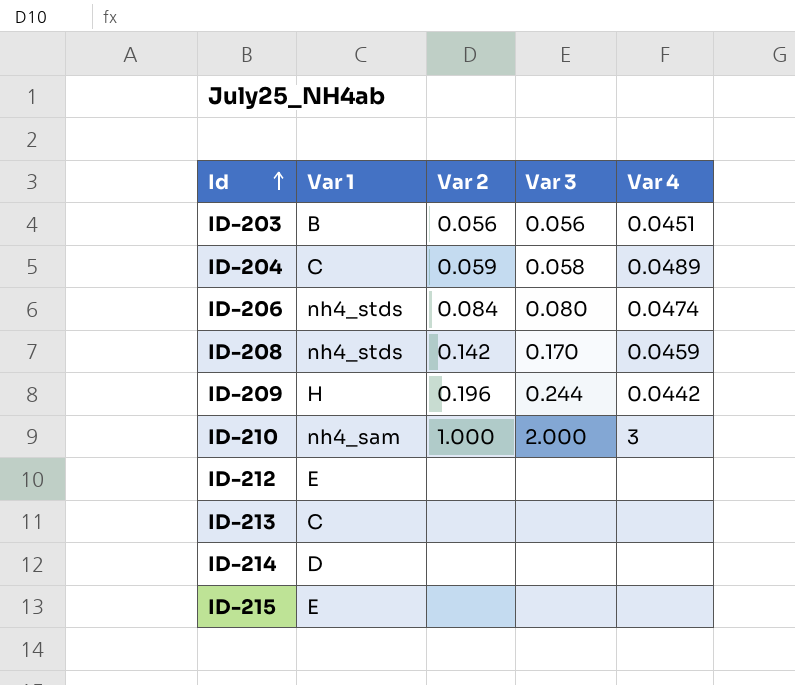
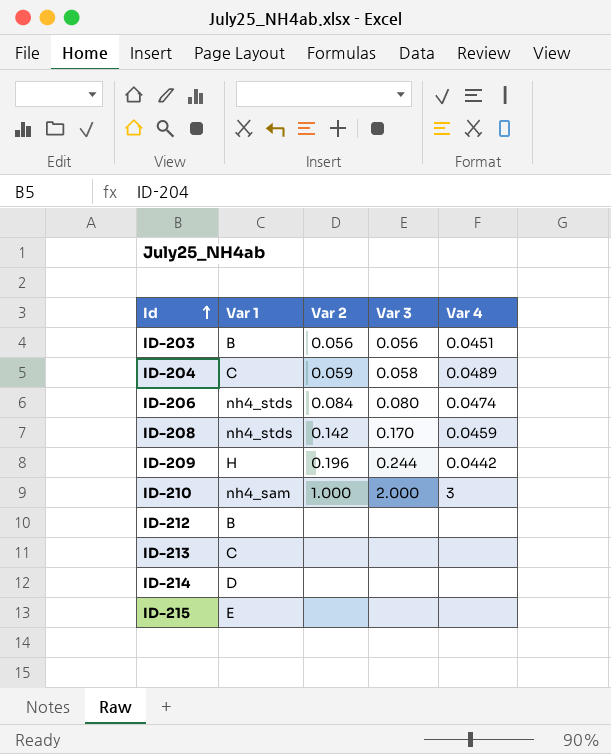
ID-212 | Var 1: E -> B

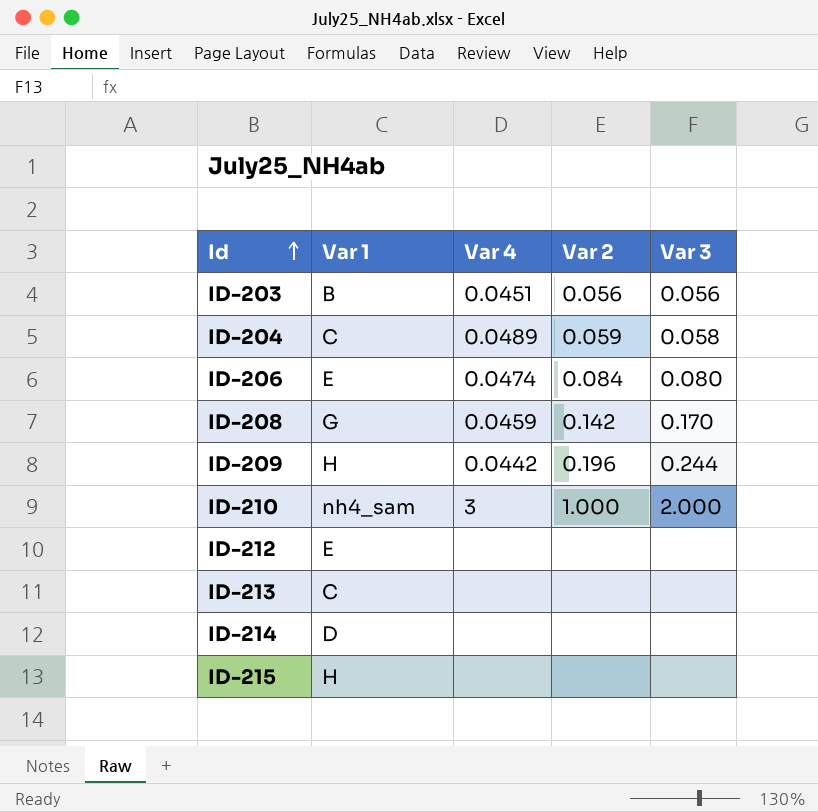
column Var 4 | position: 5 -> 3
ID-206 | Var 1: nh4_stds -> E
ID-208 | Var 1: nh4_stds -> G
ID-212 | Var 1: B -> E
ID-215 | Var 1: E -> H

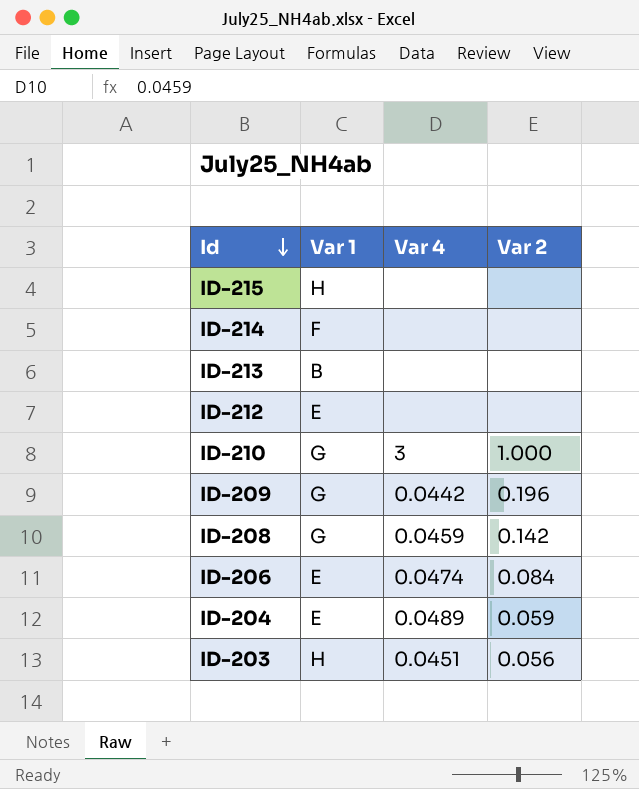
row order: Id ascending -> Id descending
column Var 3 | position: 5 -> none
ID-214 | Var 1: D -> F
ID-213 | Var 1: C -> B
ID-210 | Var 1: nh4_sam -> G
ID-209 | Var 1: H -> G
ID-204 | Var 1: C -> E
ID-203 | Var 1: B -> H

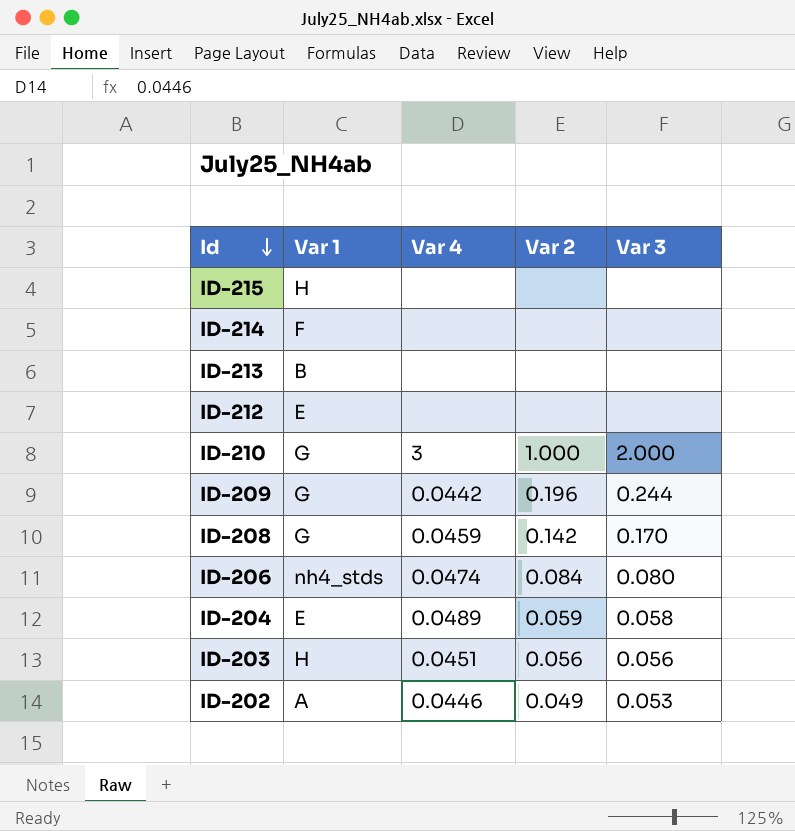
column Var 3 | position: none -> 5
ID-206 | Var 1: E -> nh4_stds
row ID-202: none -> A | 0.0446 | 0.049 | 0.053

